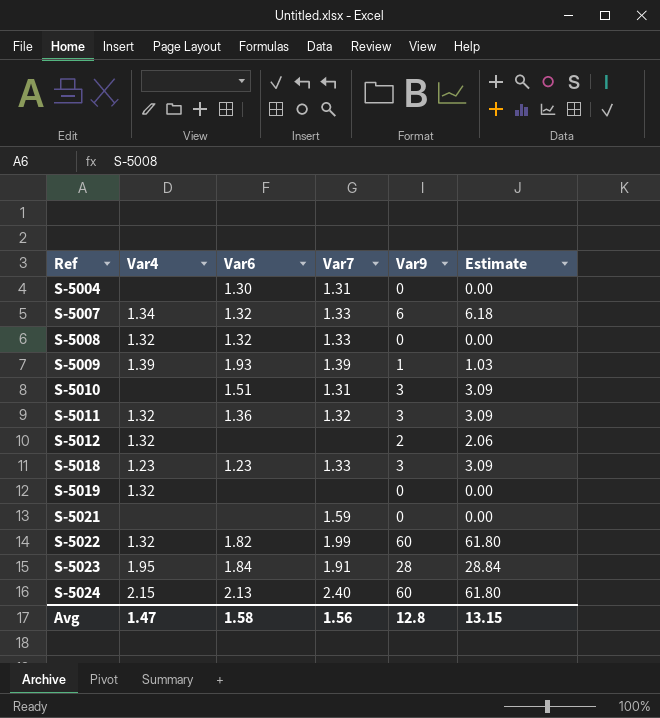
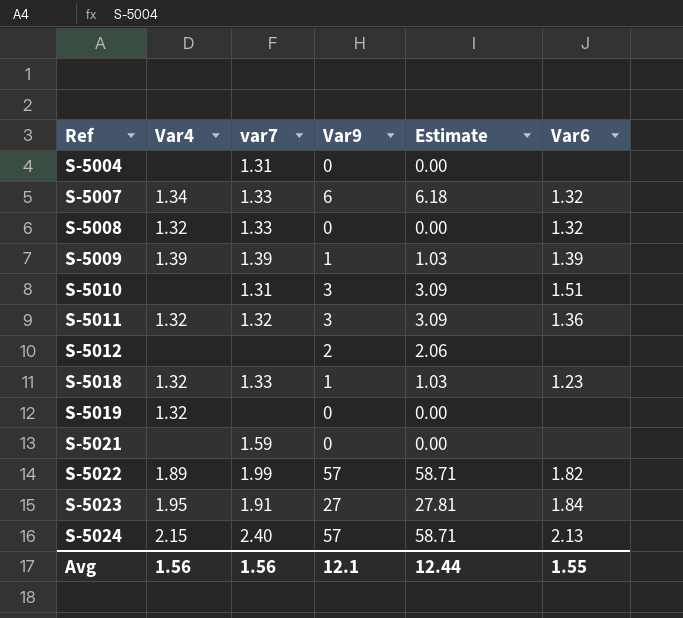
column name: Var7 -> var7
column Var6 | position: 3 -> 6
S-5004 | Var6: 1.30 -> none
S-5009 | Var6: 1.93 -> 1.39
S-5012 | Var4: 1.32 -> none
S-5018 | Var4: 1.23 -> 1.32
S-5018 | Var9: 3 -> 1
S-5018 | Estimate: 3.09 -> 1.03
S-5022 | Var4: 1.32 -> 1.89
S-5022 | Var9: 60 -> 57
S-5022 | Estimate: 61.80 -> 58.71
S-5023 | Var9: 28 -> 27
S-5023 | Estimate: 28.84 -> 27.81
S-5024 | Var9: 60 -> 57
S-5024 | Estimate: 61.80 -> 58.71
Avg | Var4: 1.47 -> 1.56
Avg | Var9: 12.8 -> 12.1
Avg | Estimate: 13.15 -> 12.44
Avg | Var6: 1.58 -> 1.55

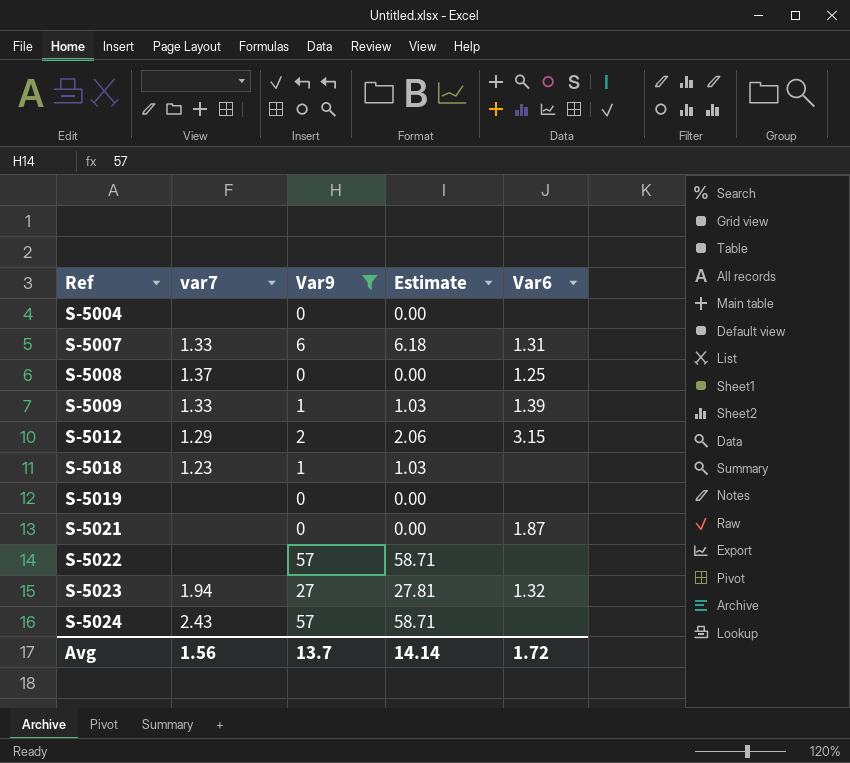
filter: none -> Var9 != 3
column Var4 | position: 2 -> none
S-5004 | var7: 1.31 -> none
S-5007 | Var6: 1.32 -> 1.31
S-5008 | var7: 1.33 -> 1.37
S-5008 | Var6: 1.32 -> 1.25
S-5009 | var7: 1.39 -> 1.33
S-5012 | var7: none -> 1.29
S-5012 | Var6: none -> 3.15
S-5018 | var7: 1.33 -> 1.23
S-5018 | Var6: 1.23 -> none
S-5021 | var7: 1.59 -> none
S-5021 | Var6: none -> 1.87
S-5022 | var7: 1.99 -> none
S-5022 | Var6: 1.82 -> none
S-5023 | var7: 1.91 -> 1.94
S-5023 | Var6: 1.84 -> 1.32
S-5024 | var7: 2.40 -> 2.43
S-5024 | Var6: 2.13 -> none
Avg | Var9: 12.1 -> 13.7
Avg | Estimate: 12.44 -> 14.14
Avg | Var6: 1.55 -> 1.72

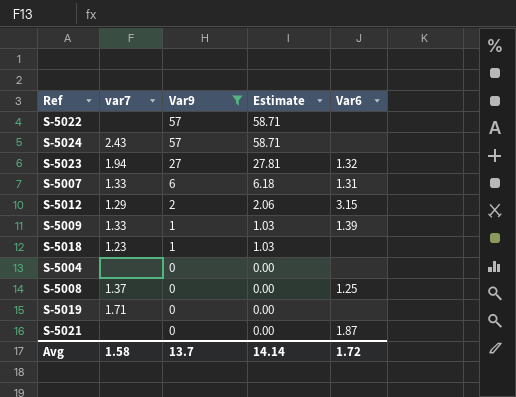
row order: Ref ascending -> Var9 descending
S-5019 | var7: none -> 1.71
Avg | var7: 1.56 -> 1.58

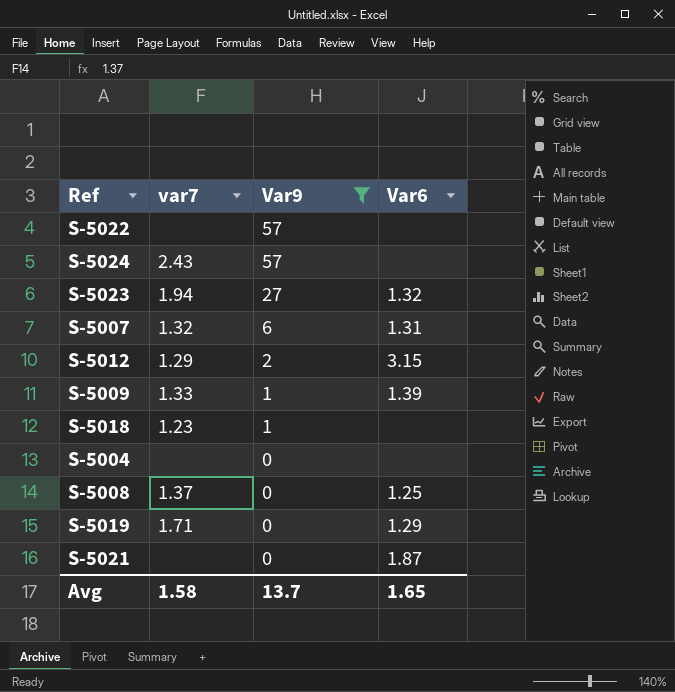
column Estimate | formula: [Var9] * 1.03 -> none
S-5007 | var7: 1.33 -> 1.32
S-5019 | Var6: none -> 1.29
Avg | Var6: 1.72 -> 1.65

